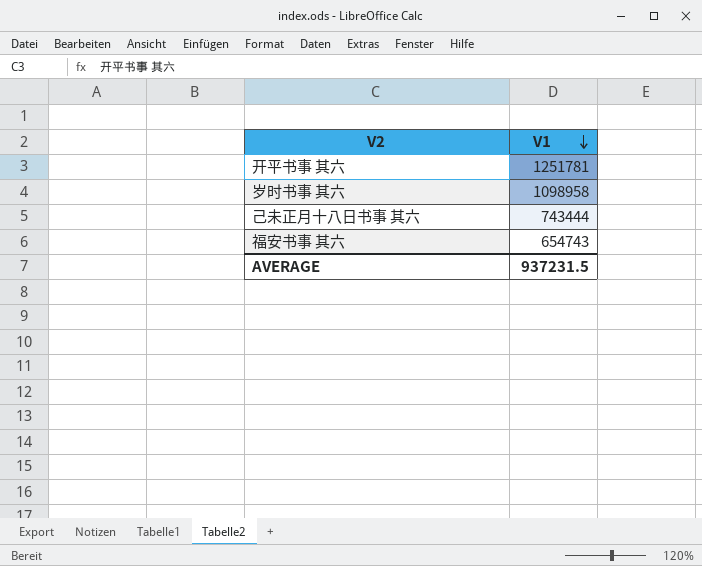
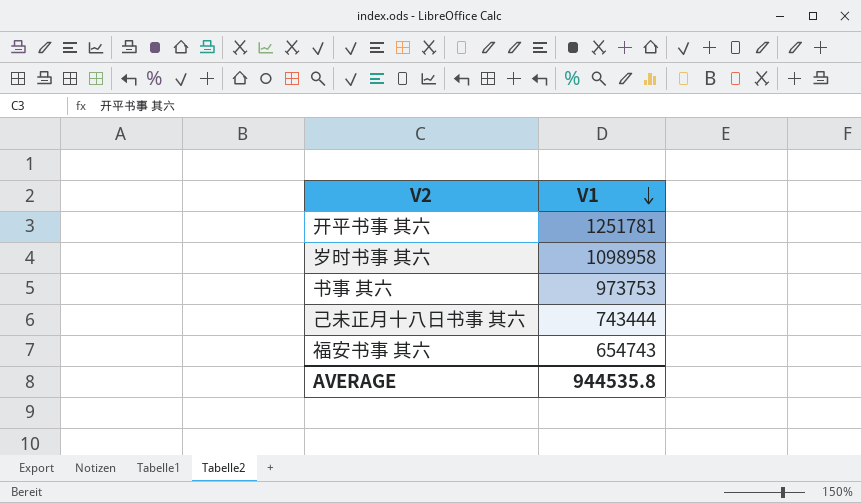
row 书事 其六: none -> 973753
AVERAGE | V1: 937231.5 -> 944535.8

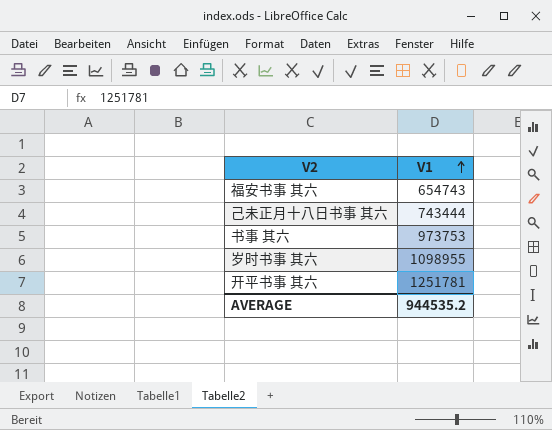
row order: V1 descending -> V1 ascending
岁时书事 其六 | V1: 1098958 -> 1098955
AVERAGE | V1: 944535.8 -> 944535.2

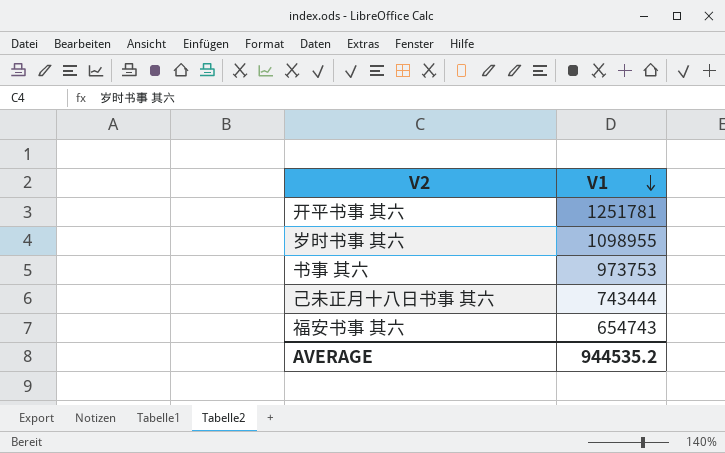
row order: V1 ascending -> V1 descending

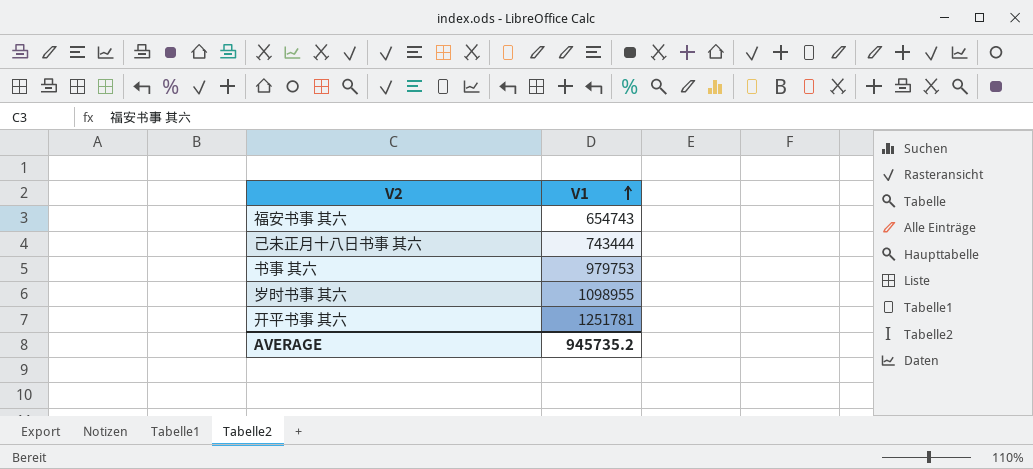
row order: V1 descending -> V1 ascending
书事 其六 | V1: 973753 -> 979753
AVERAGE | V1: 944535.2 -> 945735.2

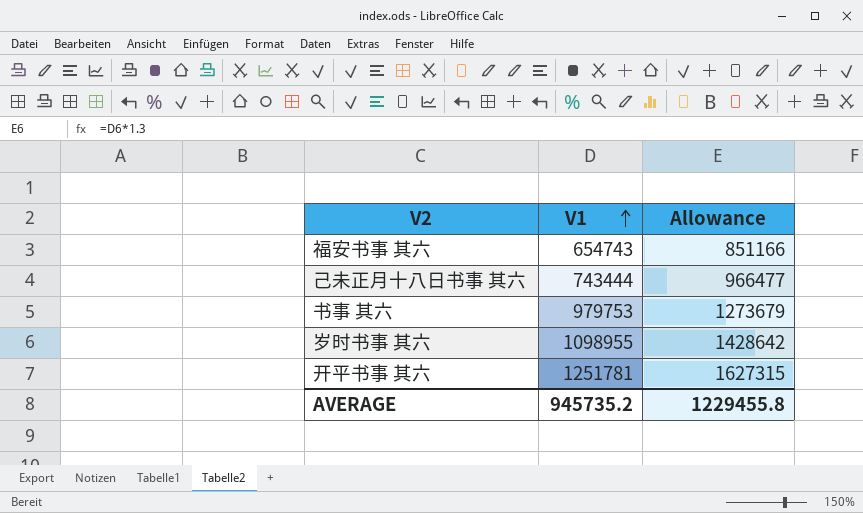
column Allowance | formula: none -> [V1] * 1.3

